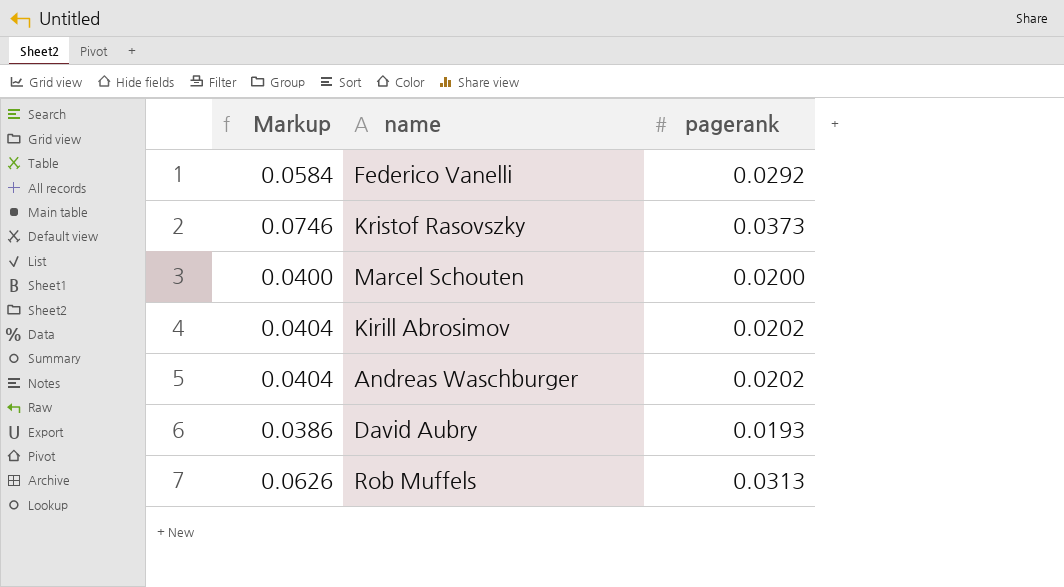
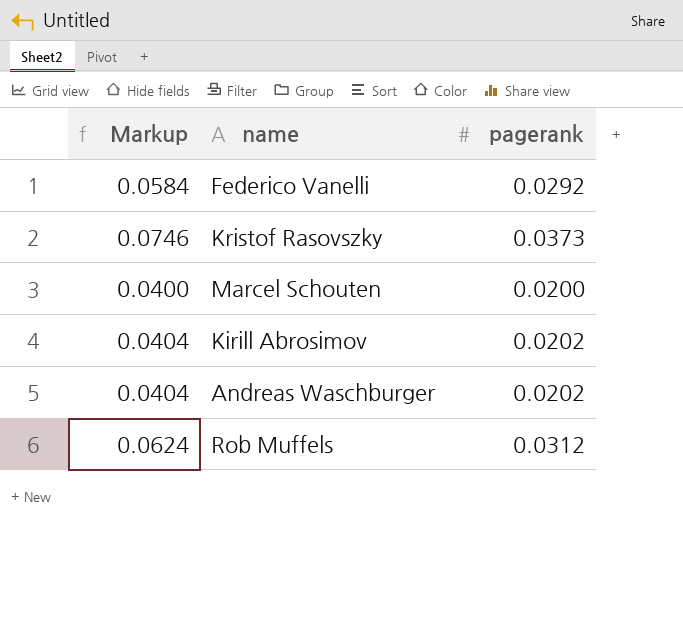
row David Aubry: 0.0386 | 0.0193 -> none
Rob Muffels | Markup: 0.0626 -> 0.0624
Rob Muffels | pagerank: 0.0313 -> 0.0312

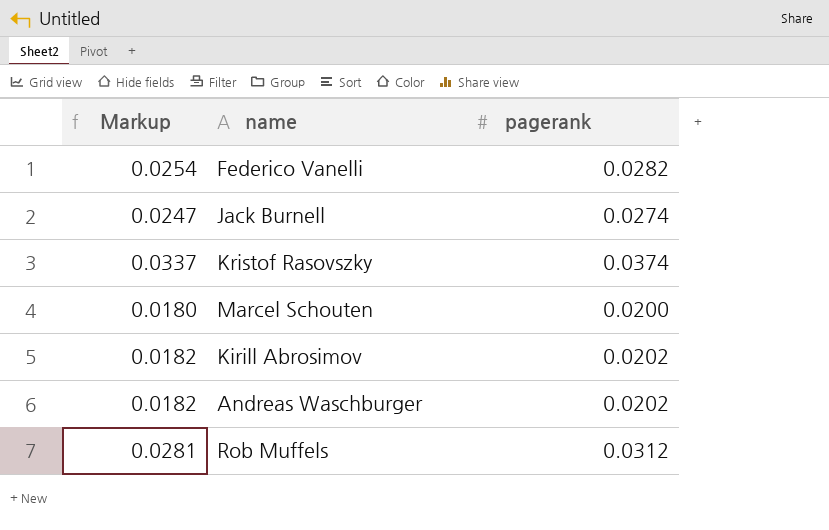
column Markup | formula: [pagerank] * 2 -> [pagerank] * 0.9
Federico Vanelli | pagerank: 0.0292 -> 0.0282
row Jack Burnell: none -> 0.0247 | 0.0274
Kristof Rasovszky | pagerank: 0.0373 -> 0.0374

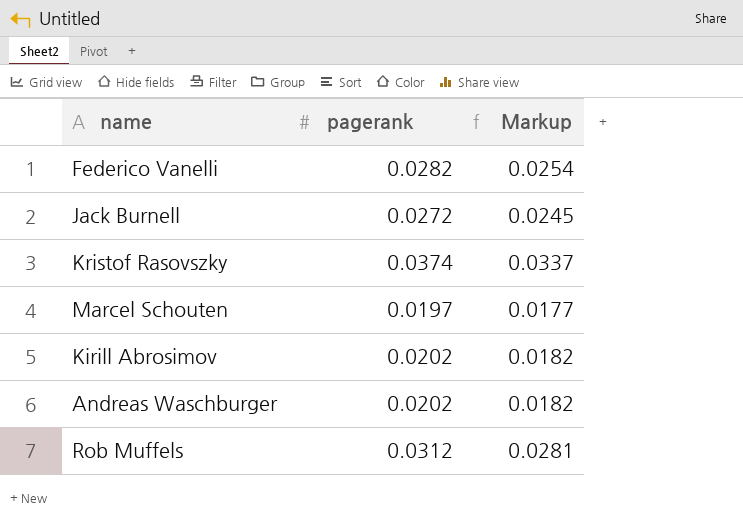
column Markup | position: 1 -> 3
Jack Burnell | pagerank: 0.0274 -> 0.0272
Jack Burnell | Markup: 0.0247 -> 0.0245
Marcel Schouten | pagerank: 0.0200 -> 0.0197
Marcel Schouten | Markup: 0.0180 -> 0.0177

